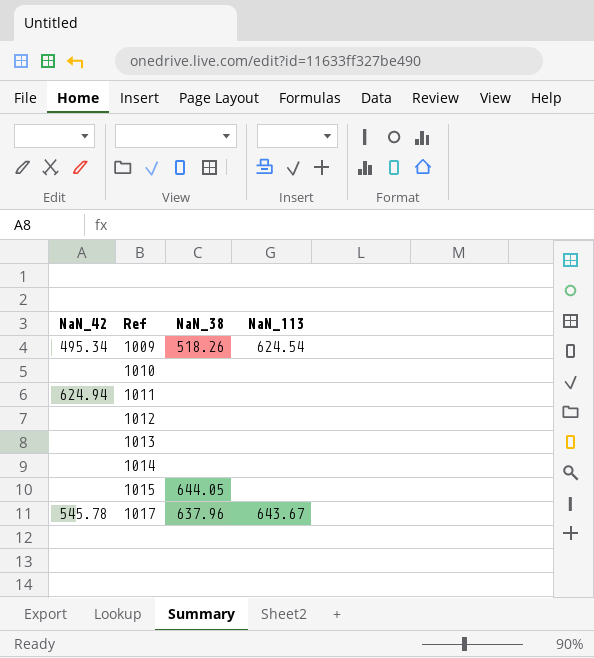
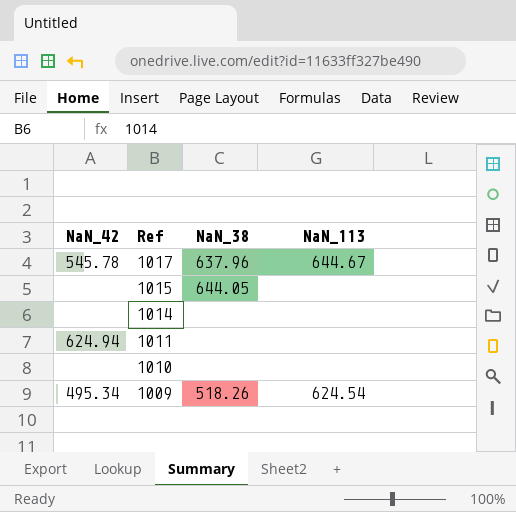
row order: Ref ascending -> Ref descending
row 1012: none | none | none -> none
row 1013: none | none | none -> none
1017 | NaN_113: 643.67 -> 644.67

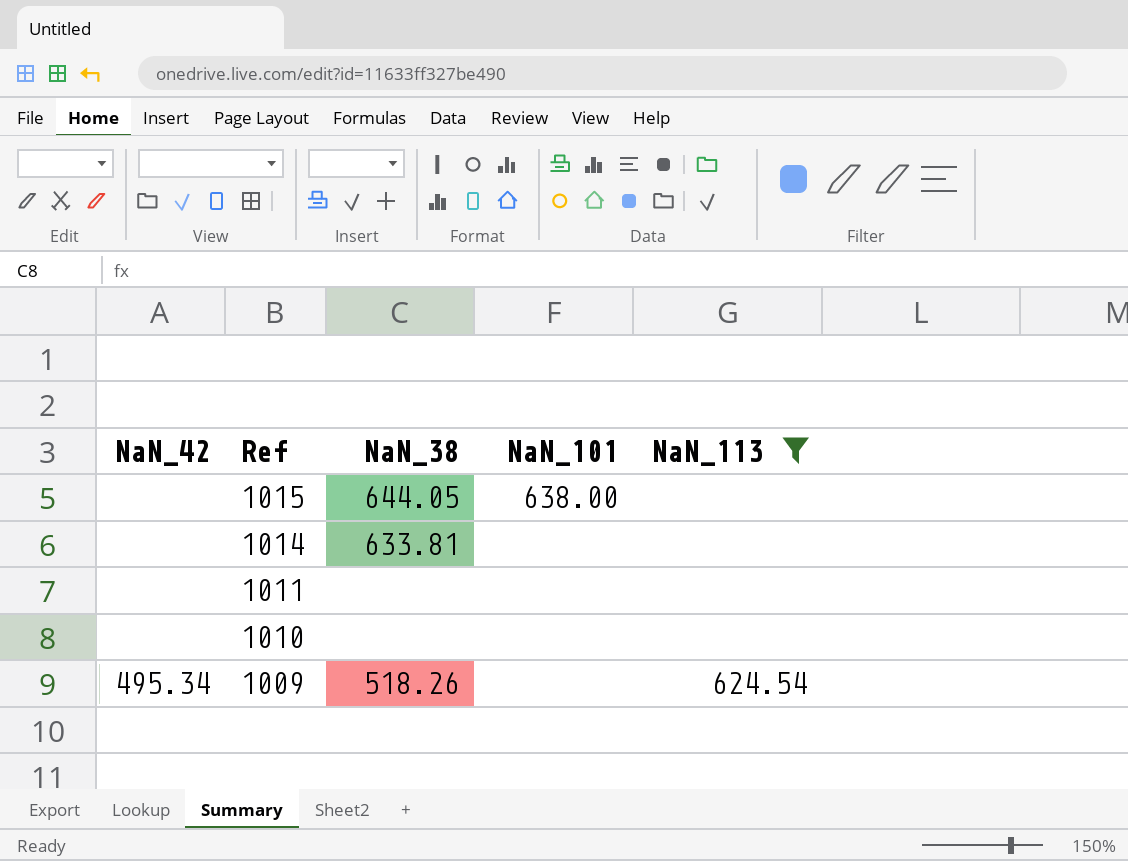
filter: none -> NaN_113 != 644.67
column NaN_101 | position: none -> 4
1014 | NaN_38: none -> 633.81
1011 | NaN_42: 624.94 -> none

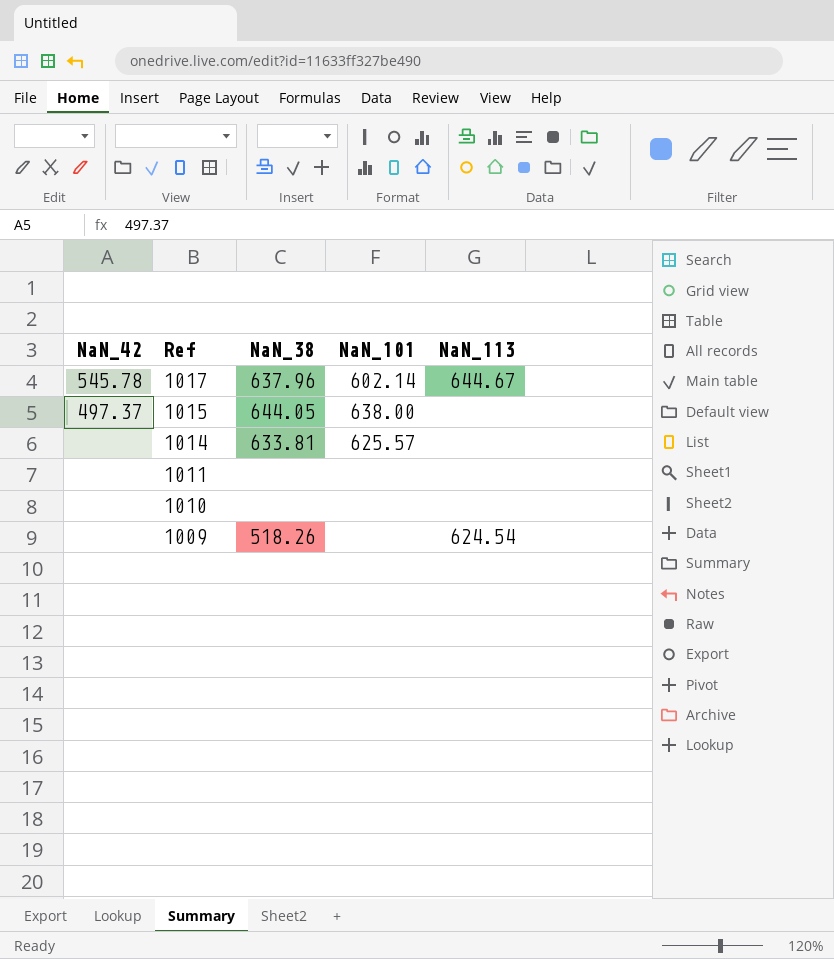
filter: NaN_113 != 644.67 -> none
1015 | NaN_42: none -> 497.37
1014 | NaN_101: none -> 625.57
1009 | NaN_42: 495.34 -> none

